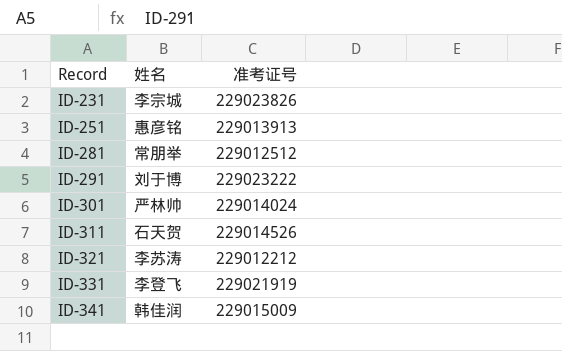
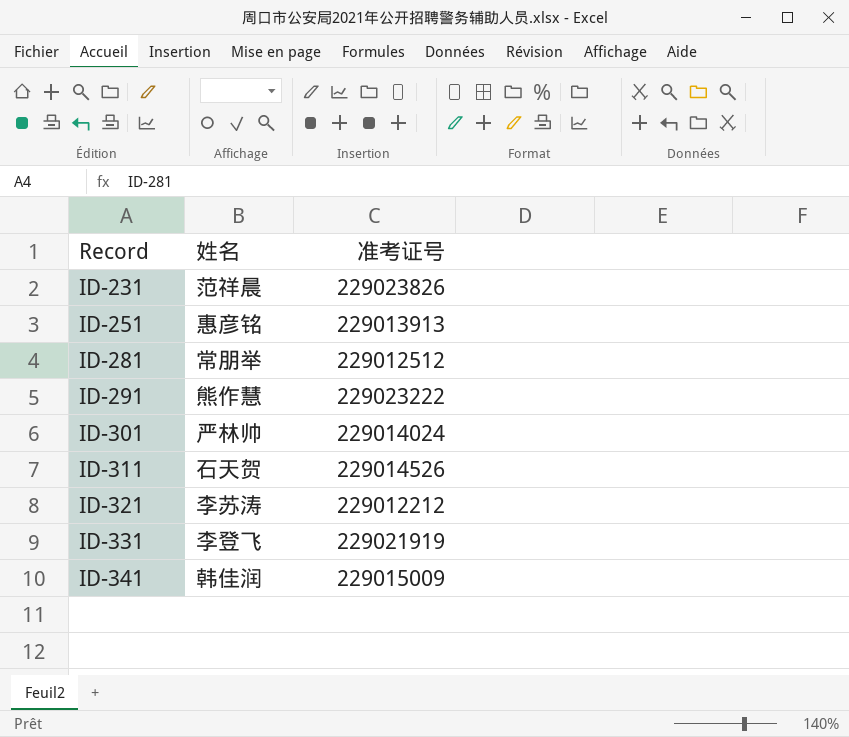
ID-231 | 姓名: 李宗城 -> 范祥晨
ID-291 | 姓名: 刘于博 -> 熊作慧

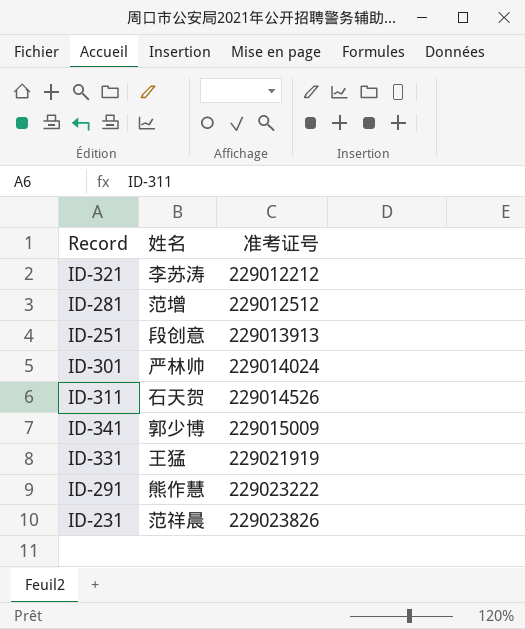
row order: Record ascending -> 准考证号 ascending
ID-281 | 姓名: 常朋举 -> 范增
ID-251 | 姓名: 惠彦铭 -> 段创意
ID-341 | 姓名: 韩佳润 -> 郭少博
ID-331 | 姓名: 李登飞 -> 王猛

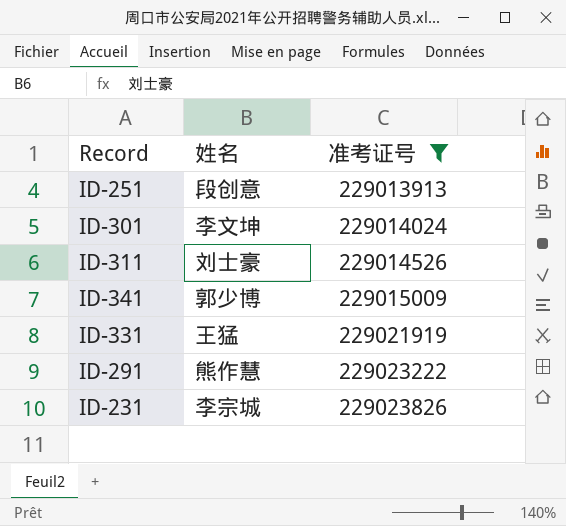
filter: none -> 准考证号 >= 229013913
ID-301 | 姓名: 严林帅 -> 李文坤
ID-311 | 姓名: 石天贺 -> 刘士豪
ID-231 | 姓名: 范祥晨 -> 李宗城

